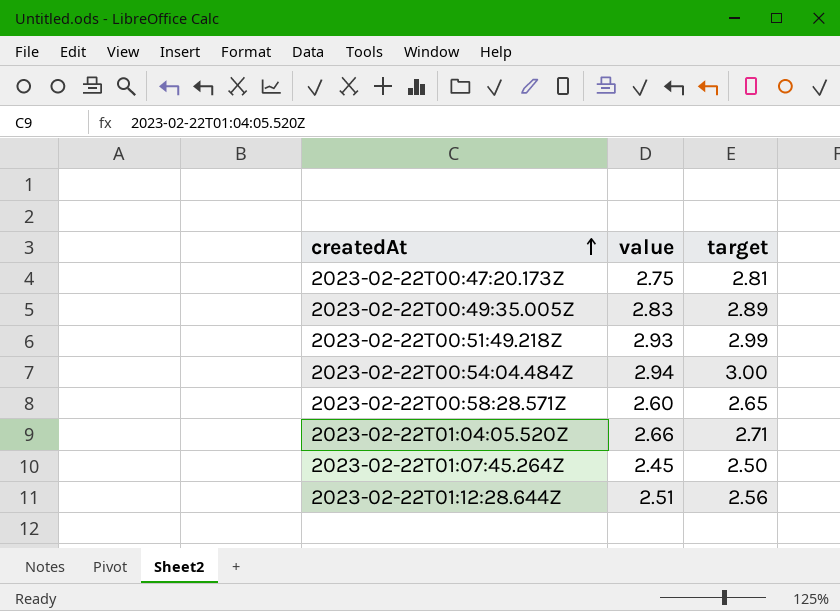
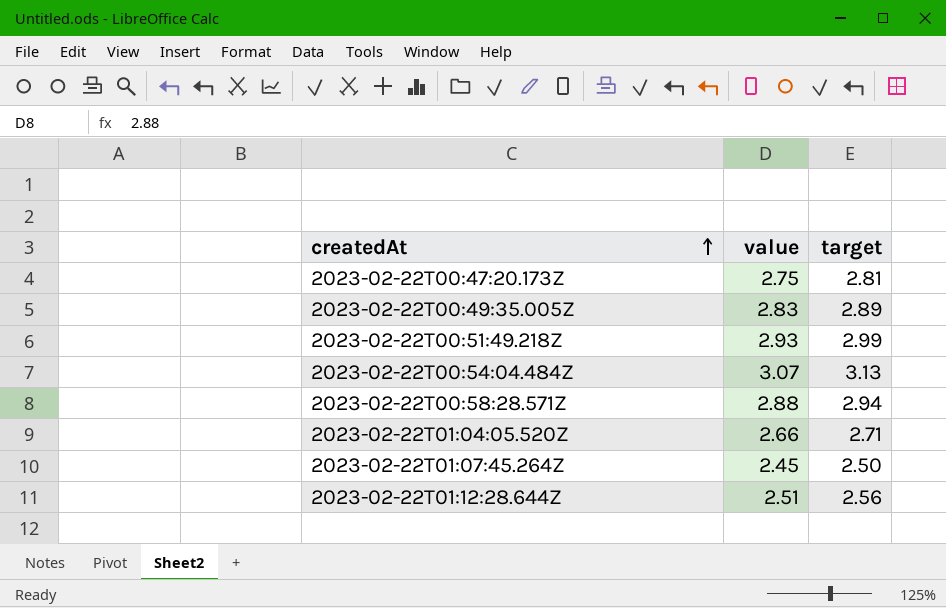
2023-02-22T00:54:04.484Z | value: 2.94 -> 3.07
2023-02-22T00:54:04.484Z | target: 3.00 -> 3.13
2023-02-22T00:58:28.571Z | value: 2.60 -> 2.88
2023-02-22T00:58:28.571Z | target: 2.65 -> 2.94

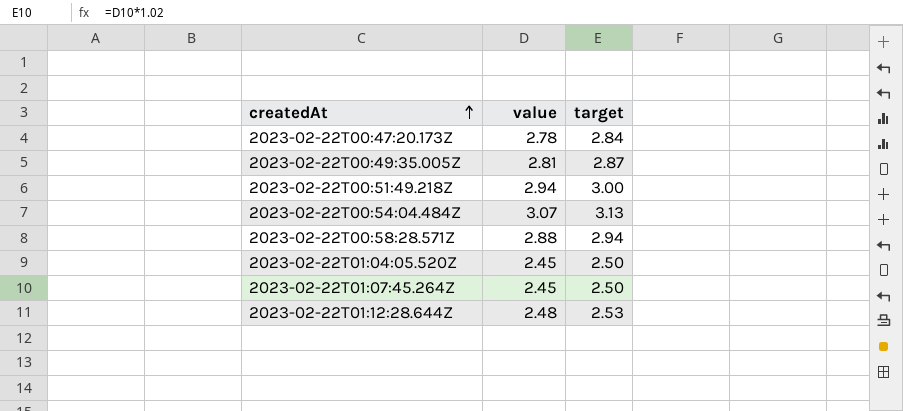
2023-02-22T00:47:20.173Z | value: 2.75 -> 2.78
2023-02-22T00:47:20.173Z | target: 2.81 -> 2.84
2023-02-22T00:49:35.005Z | value: 2.83 -> 2.81
2023-02-22T00:49:35.005Z | target: 2.89 -> 2.87
2023-02-22T00:51:49.218Z | value: 2.93 -> 2.94
2023-02-22T00:51:49.218Z | target: 2.99 -> 3.00
2023-02-22T01:04:05.520Z | value: 2.66 -> 2.45
2023-02-22T01:04:05.520Z | target: 2.71 -> 2.50
2023-02-22T01:12:28.644Z | value: 2.51 -> 2.48
2023-02-22T01:12:28.644Z | target: 2.56 -> 2.53

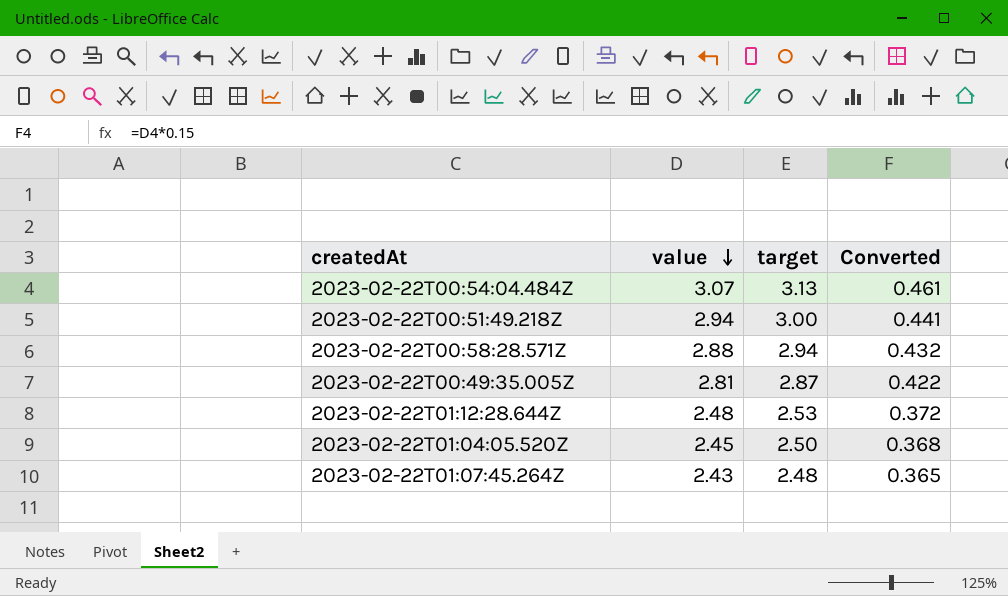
row order: createdAt ascending -> value descending
column Converted | formula: none -> [value] * 0.15
row 2023-02-22T00:47:20.173Z: 2.78 | 2.84 -> none
2023-02-22T01:07:45.264Z | value: 2.45 -> 2.43
2023-02-22T01:07:45.264Z | target: 2.50 -> 2.48

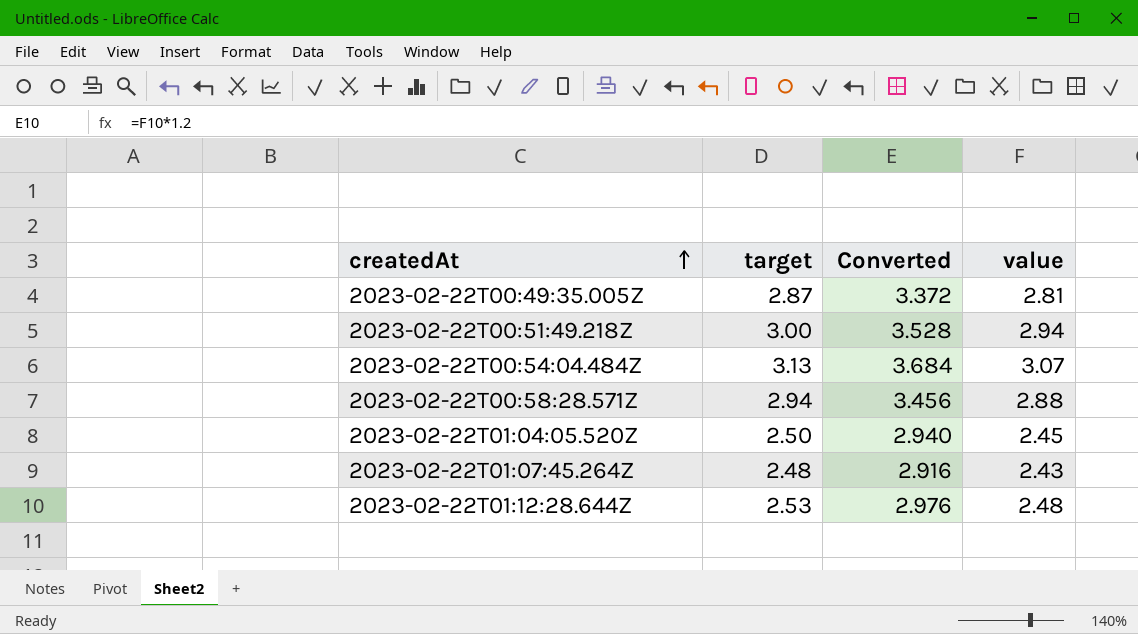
row order: value descending -> createdAt ascending
column Converted | formula: [value] * 0.15 -> [value] * 1.2
column value | position: 2 -> 4

